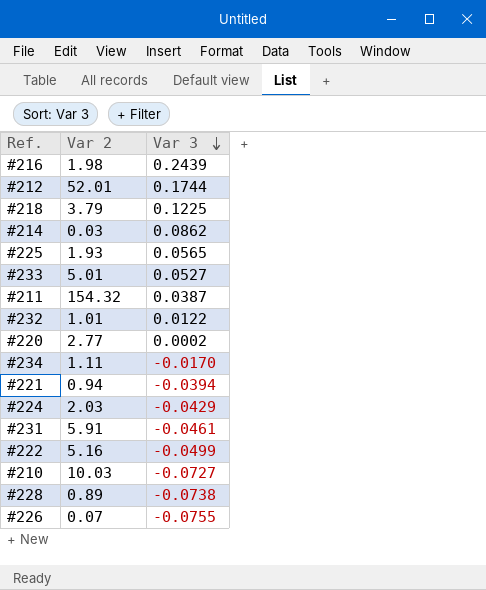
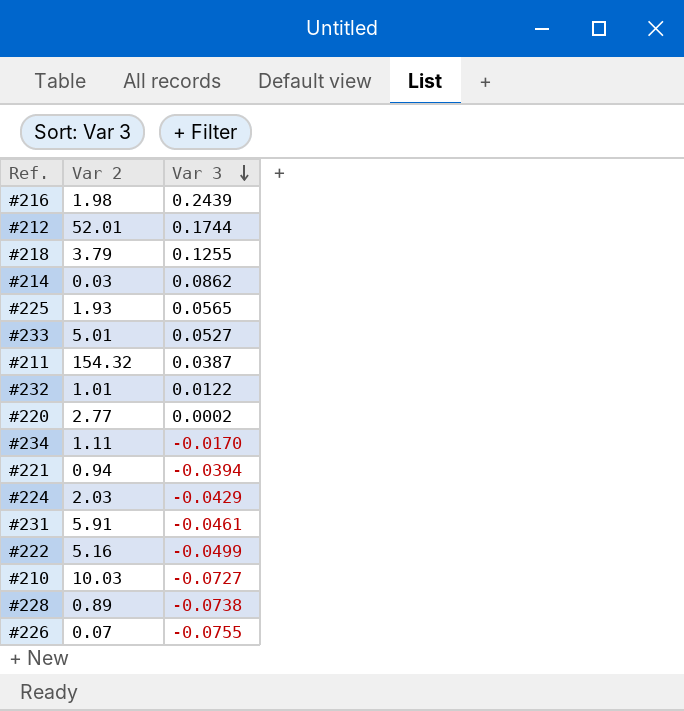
#218 | Var 3: 0.1225 -> 0.1255

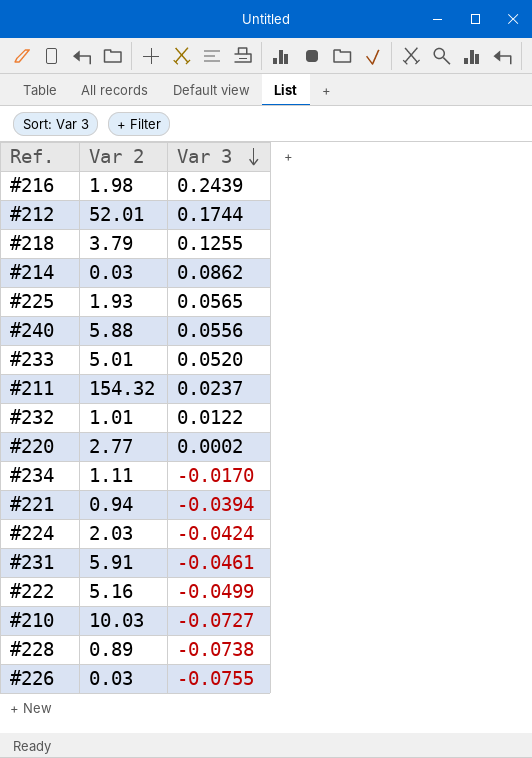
row #240: none -> 5.88 | 0.0556
#233 | Var 3: 0.0527 -> 0.0520
#211 | Var 3: 0.0387 -> 0.0237
#224 | Var 3: -0.0429 -> -0.0424
#226 | Var 2: 0.07 -> 0.03

